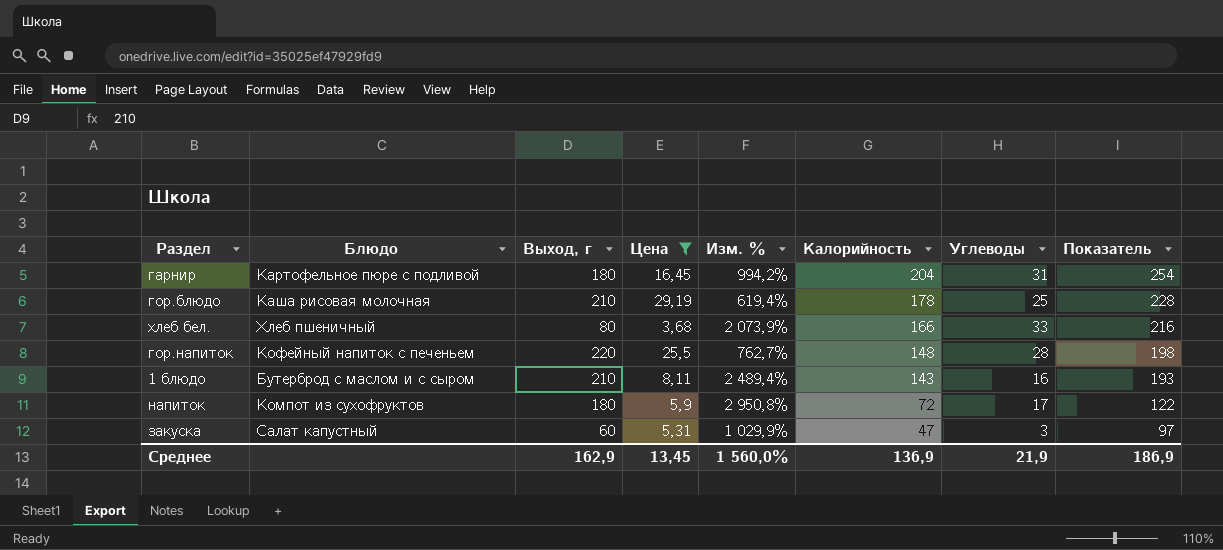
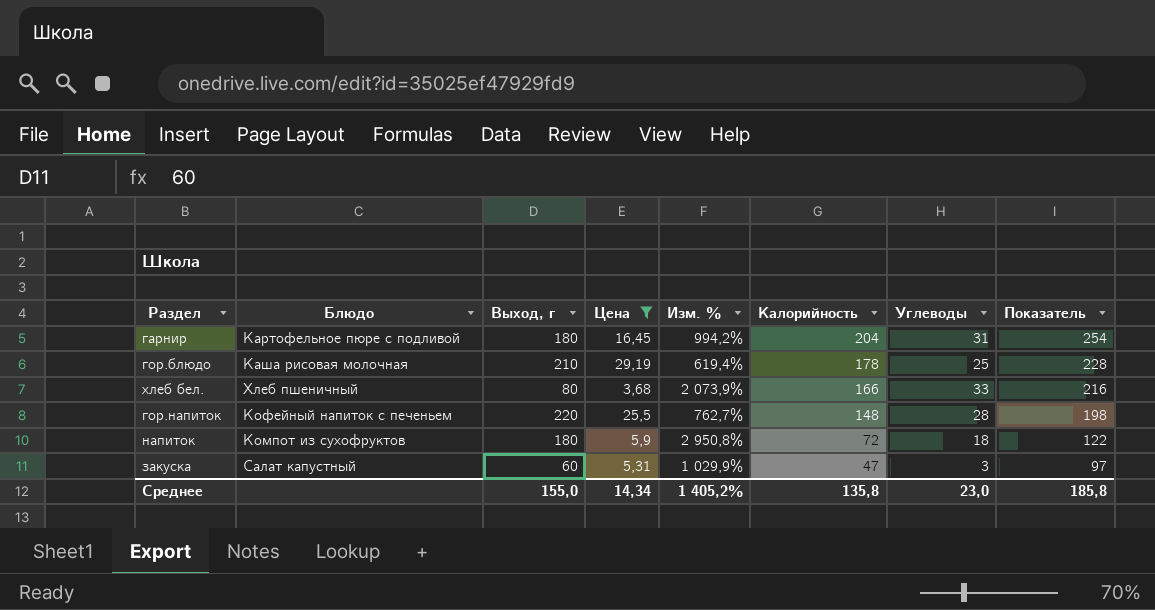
row 1 блюдо: Бутерброд с маслом и с сыром | 210 | 8,11 | 2 489,4% | 143 | 16 | 193 -> none
напиток | Углеводы: 17 -> 18
Среднее | Выход, г: 162,9 -> 155,0
Среднее | Цена: 13,45 -> 14,34
Среднее | Изм. %: 1 560,0% -> 1 405,2%
Среднее | Калорийность: 136,9 -> 135,8
Среднее | Углеводы: 21,9 -> 23,0
Среднее | Показатель: 186,9 -> 185,8

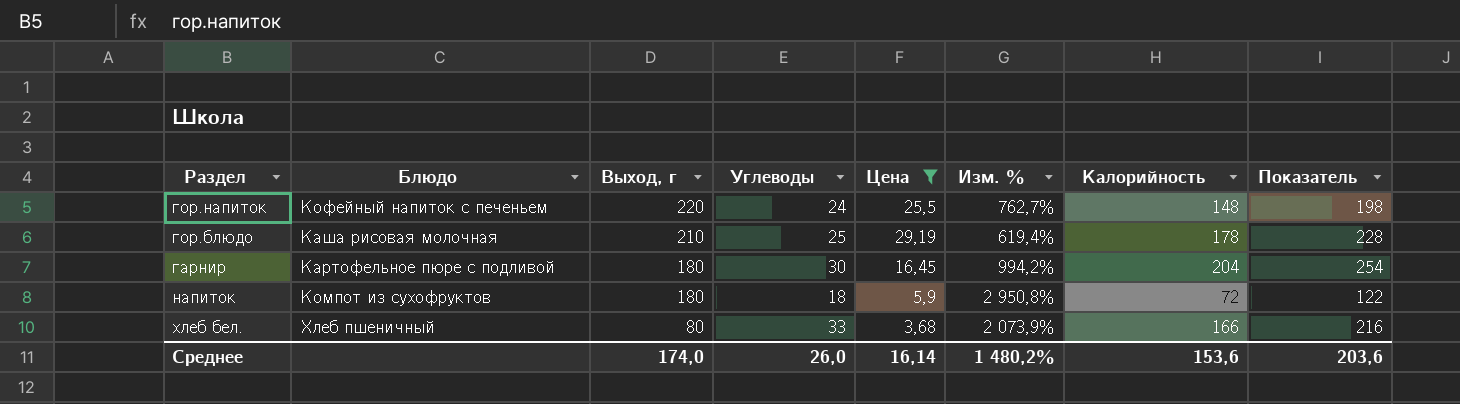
row order: Калорийность descending -> Выход, г descending
column Углеводы | position: 7 -> 4
row закуска: Салат капустный | 60 | 5,31 | 1 029,9% | 47 | 3 | 97 -> none
гор.напиток | Углеводы: 28 -> 24
гарнир | Углеводы: 31 -> 30
Среднее | Выход, г: 155,0 -> 174,0
Среднее | Углеводы: 23,0 -> 26,0
Среднее | Цена: 14,34 -> 16,14
Среднее | Изм. %: 1 405,2% -> 1 480,2%
Среднее | Калорийность: 135,8 -> 153,6
Среднее | Показатель: 185,8 -> 203,6

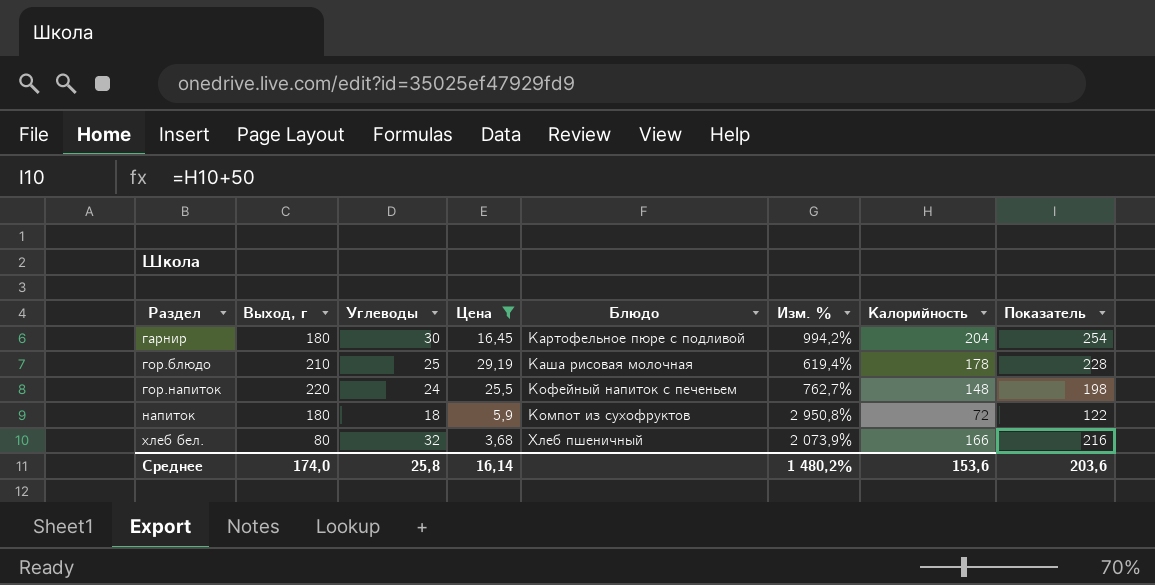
row order: Выход, г descending -> Раздел ascending
column Блюдо | position: 2 -> 5
хлеб бел. | Углеводы: 33 -> 32
Среднее | Углеводы: 26,0 -> 25,8

